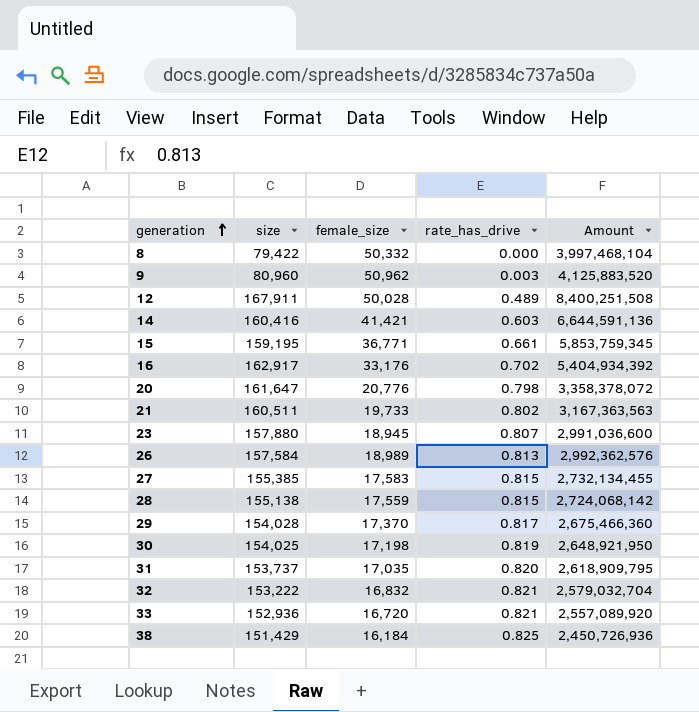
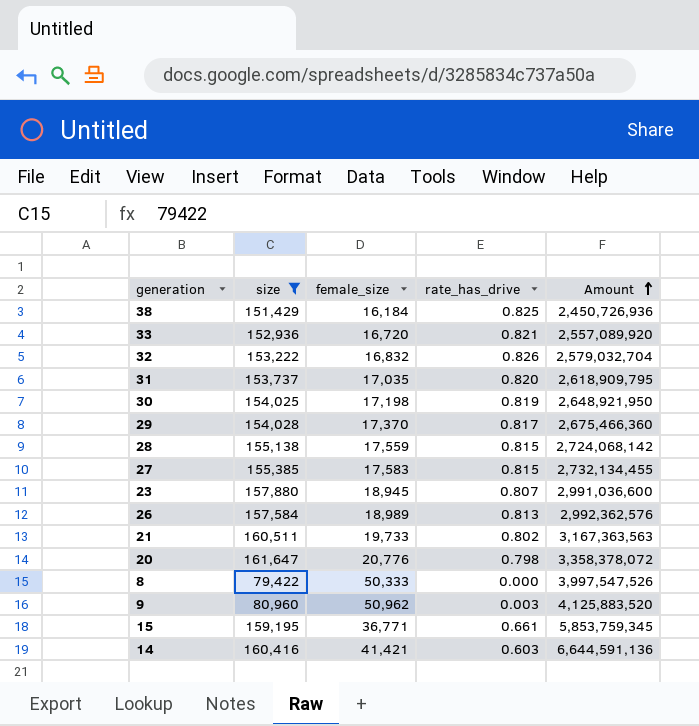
filter: none -> size <= 161,647
row order: generation ascending -> Amount ascending
32 | rate_has_drive: 0.821 -> 0.826
8 | female_size: 50,332 -> 50,333
8 | Amount: 3,997,468,104 -> 3,997,547,526

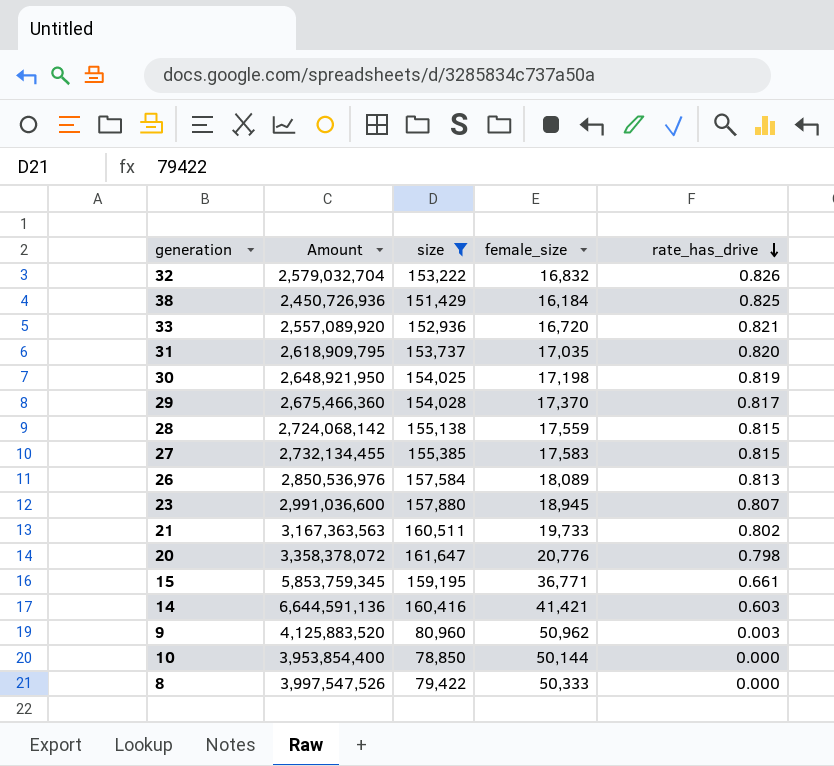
row order: Amount ascending -> rate_has_drive descending
column Amount | position: 5 -> 2
26 | Amount: 2,992,362,576 -> 2,850,536,976
26 | female_size: 18,989 -> 18,089
row 10: none -> 3,953,854,400 | 78,850 | 50,144 | 0.000

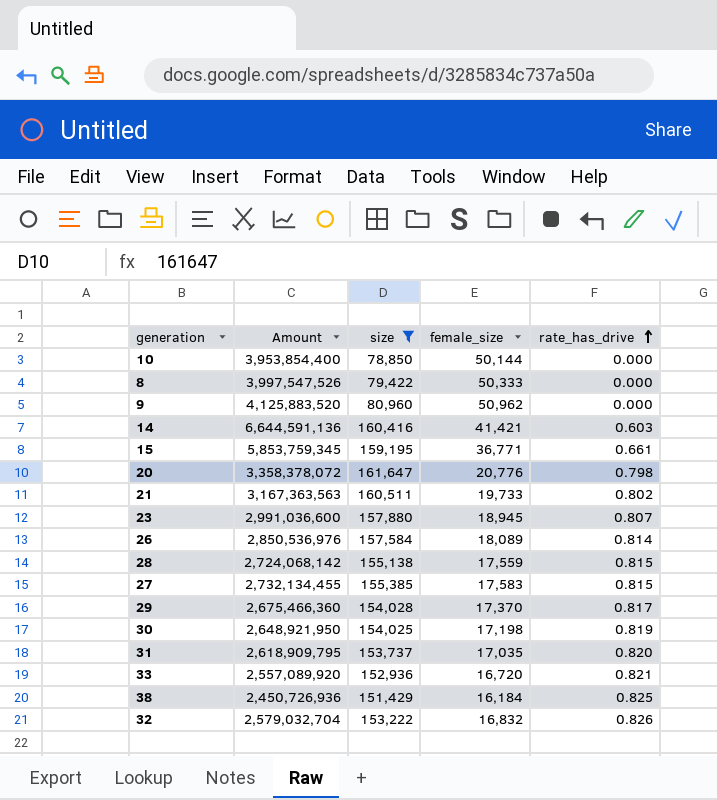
row order: rate_has_drive descending -> rate_has_drive ascending
9 | rate_has_drive: 0.003 -> 0.000
26 | rate_has_drive: 0.813 -> 0.814

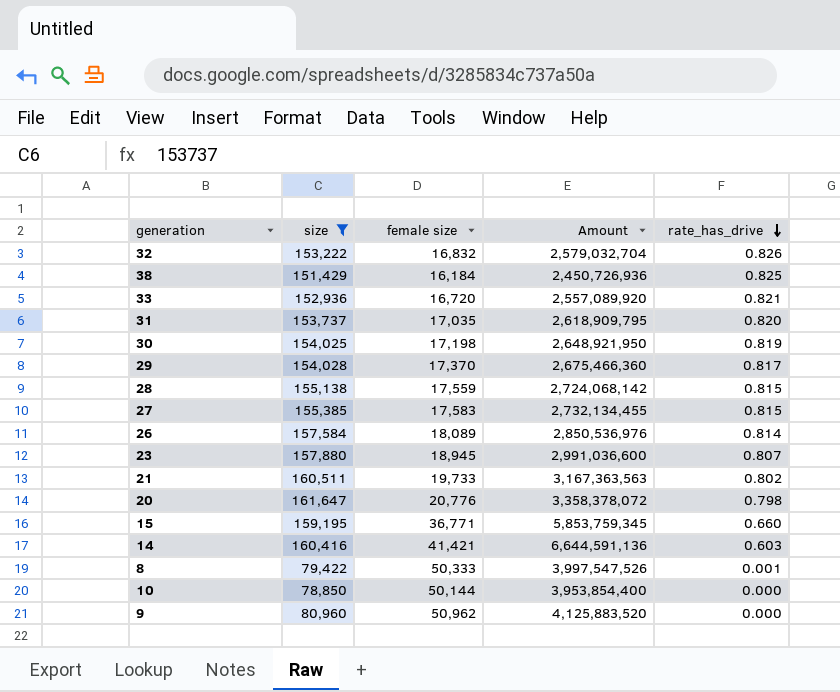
row order: rate_has_drive ascending -> rate_has_drive descending
column name: female_size -> female size
column Amount | position: 2 -> 4
15 | rate_has_drive: 0.661 -> 0.660
8 | rate_has_drive: 0.000 -> 0.001

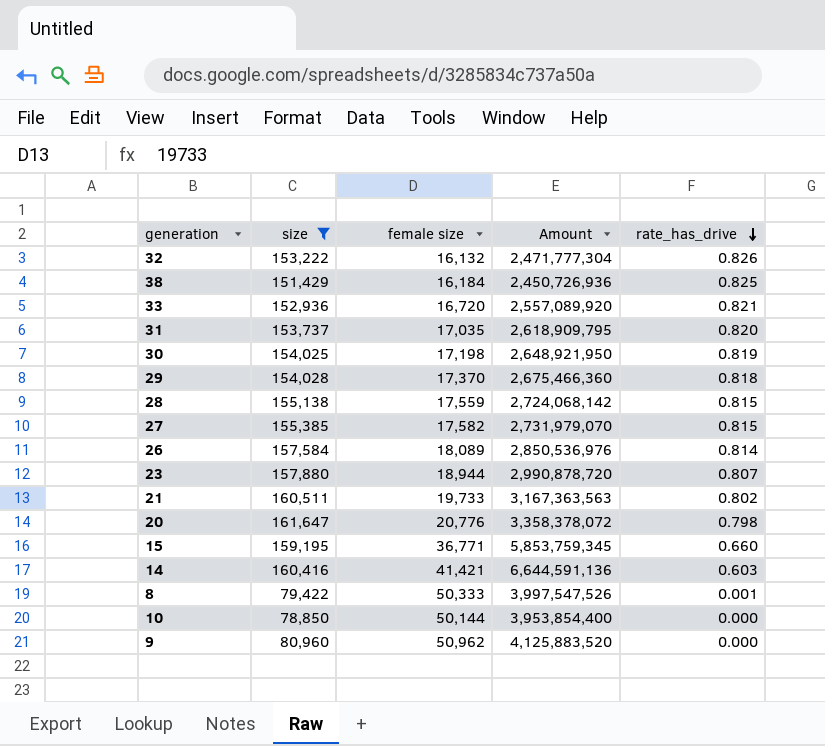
32 | female size: 16,832 -> 16,132
32 | Amount: 2,579,032,704 -> 2,471,777,304
29 | rate_has_drive: 0.817 -> 0.818
27 | female size: 17,583 -> 17,582
27 | Amount: 2,732,134,455 -> 2,731,979,070
23 | female size: 18,945 -> 18,944
23 | Amount: 2,991,036,600 -> 2,990,878,720

